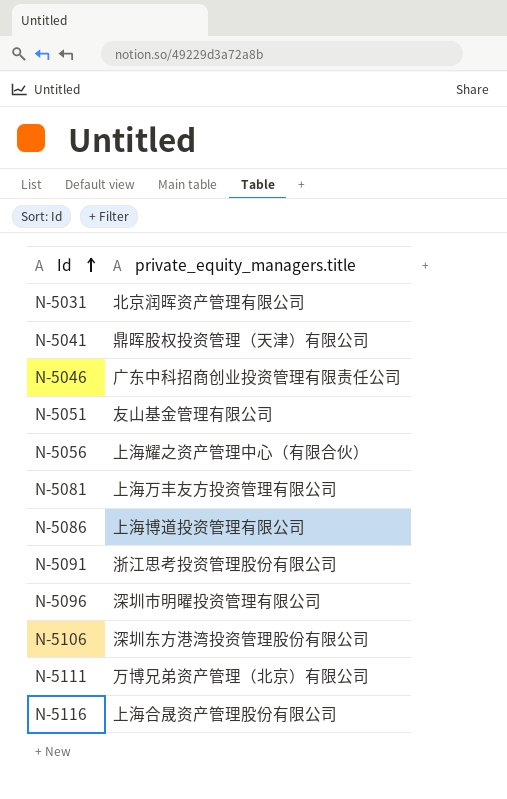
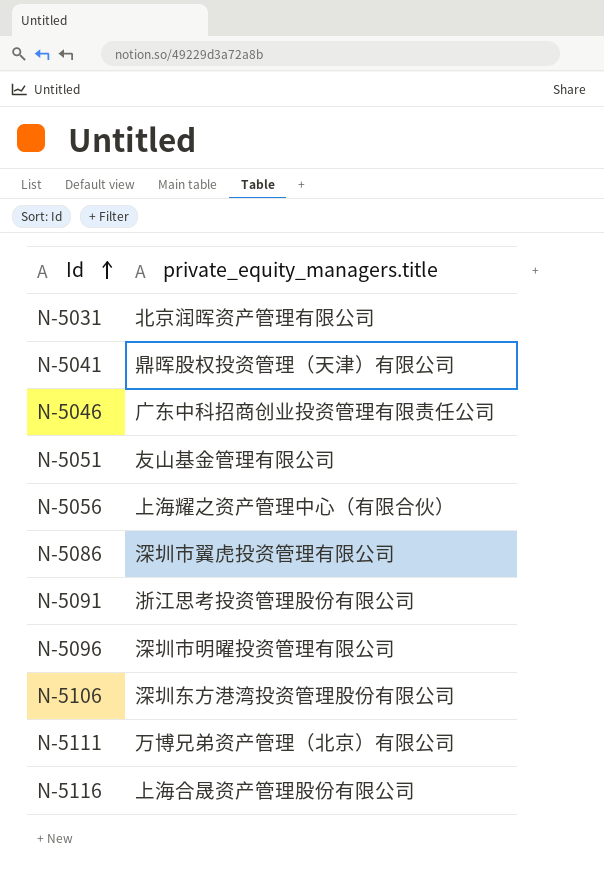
row N-5081: 上海万丰友方投资管理有限公司 -> none
N-5086 | private_equity_managers.title: 上海博道投资管理有限公司 -> 深圳市翼虎投资管理有限公司

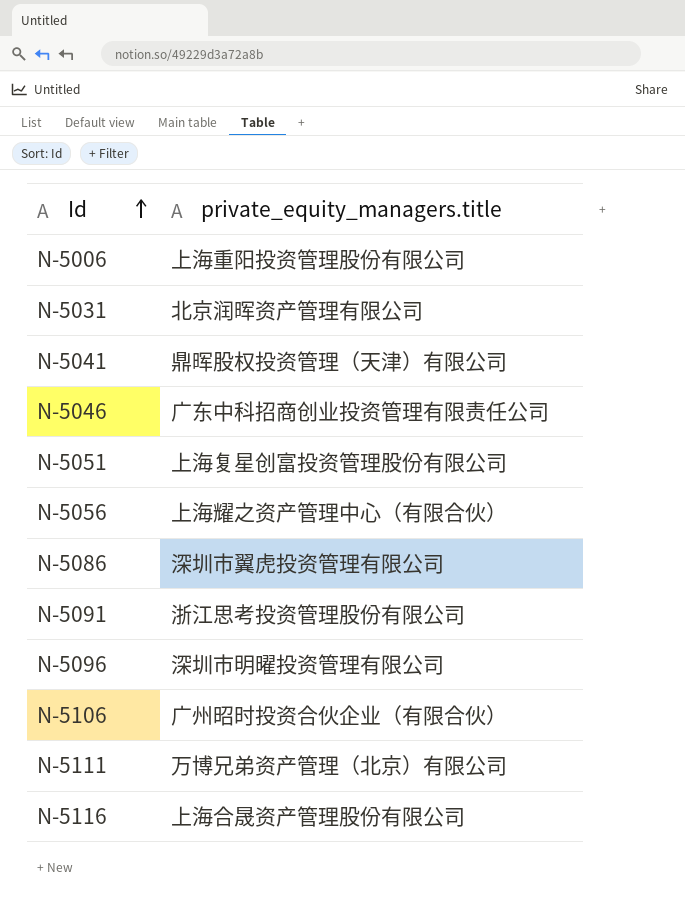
row N-5006: none -> 上海重阳投资管理股份有限公司
N-5051 | private_equity_managers.title: 友山基金管理有限公司 -> 上海复星创富投资管理股份有限公司
N-5106 | private_equity_managers.title: 深圳东方港湾投资管理股份有限公司 -> 广州昭时投资合伙企业（有限合伙）

